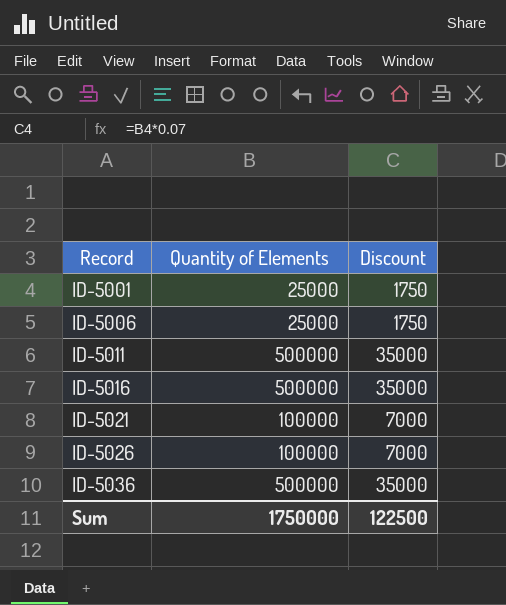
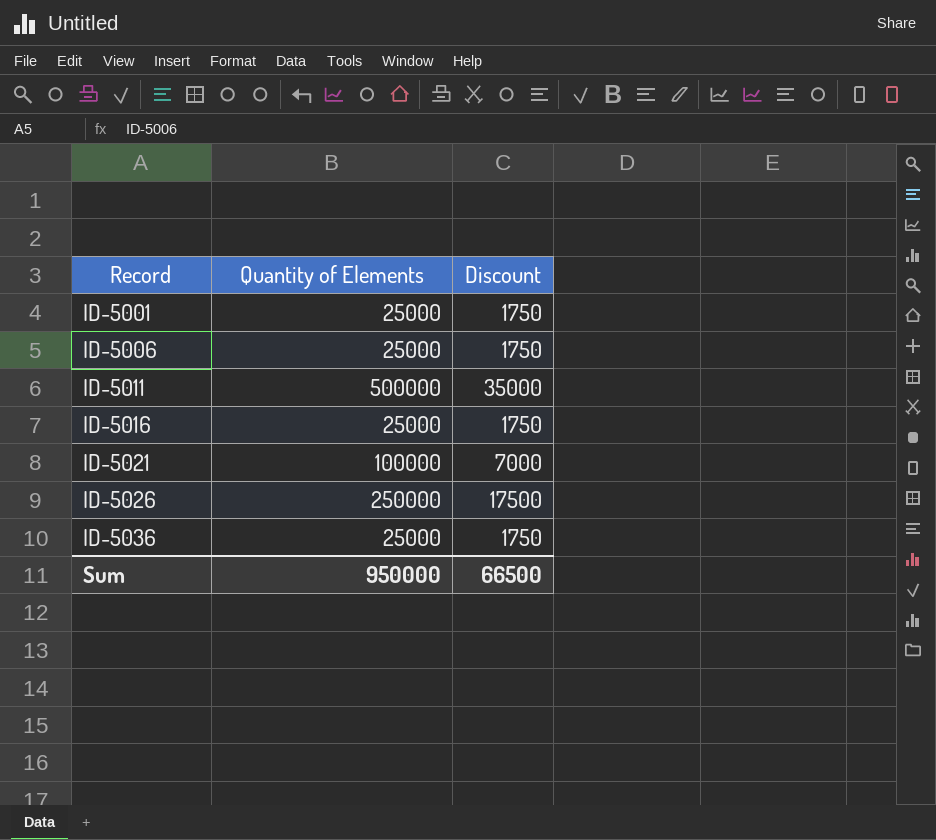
ID-5016 | Quantity of Elements: 500000 -> 25000
ID-5016 | Discount: 35000 -> 1750
ID-5026 | Quantity of Elements: 100000 -> 250000
ID-5026 | Discount: 7000 -> 17500
ID-5036 | Quantity of Elements: 500000 -> 25000
ID-5036 | Discount: 35000 -> 1750
Sum | Quantity of Elements: 1750000 -> 950000
Sum | Discount: 122500 -> 66500

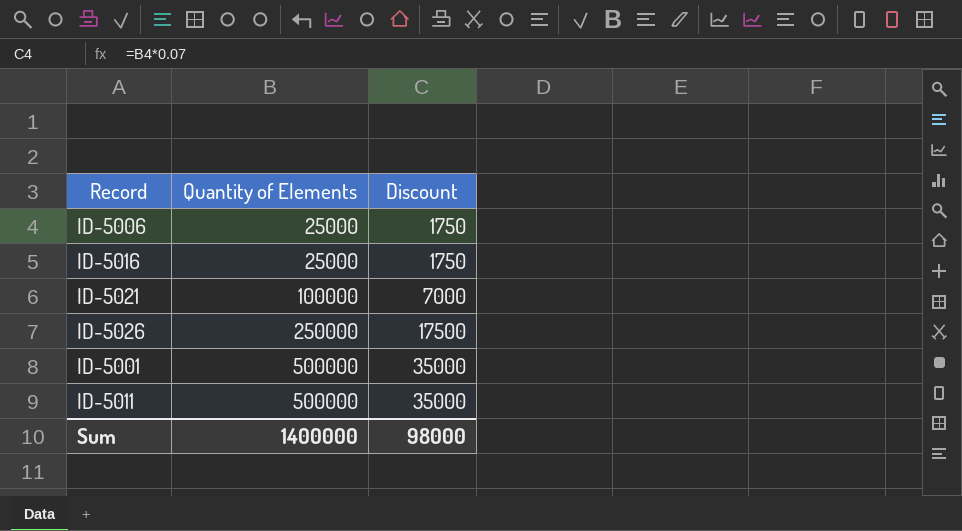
row order: Record ascending -> Quantity of Elements ascending
row ID-5036: 25000 | 1750 -> none
ID-5001 | Quantity of Elements: 25000 -> 500000
ID-5001 | Discount: 1750 -> 35000
Sum | Quantity of Elements: 950000 -> 1400000
Sum | Discount: 66500 -> 98000

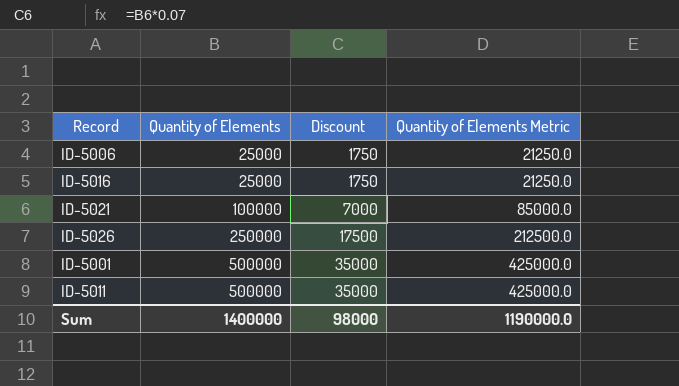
column Quantity of Elements Metric | formula: none -> [Quantity of Elements] * 0.85

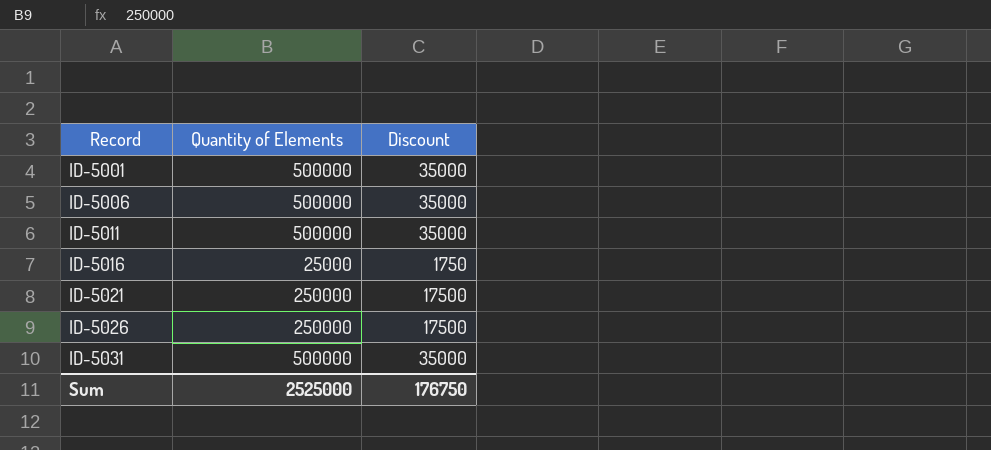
row order: Quantity of Elements ascending -> Record ascending
column Quantity of Elements Metric | formula: [Quantity of Elements] * 0.85 -> none
ID-5006 | Quantity of Elements: 25000 -> 500000
ID-5006 | Discount: 1750 -> 35000
ID-5021 | Quantity of Elements: 100000 -> 250000
ID-5021 | Discount: 7000 -> 17500
row ID-5031: none -> 500000 | 35000
Sum | Quantity of Elements: 1400000 -> 2525000
Sum | Discount: 98000 -> 176750

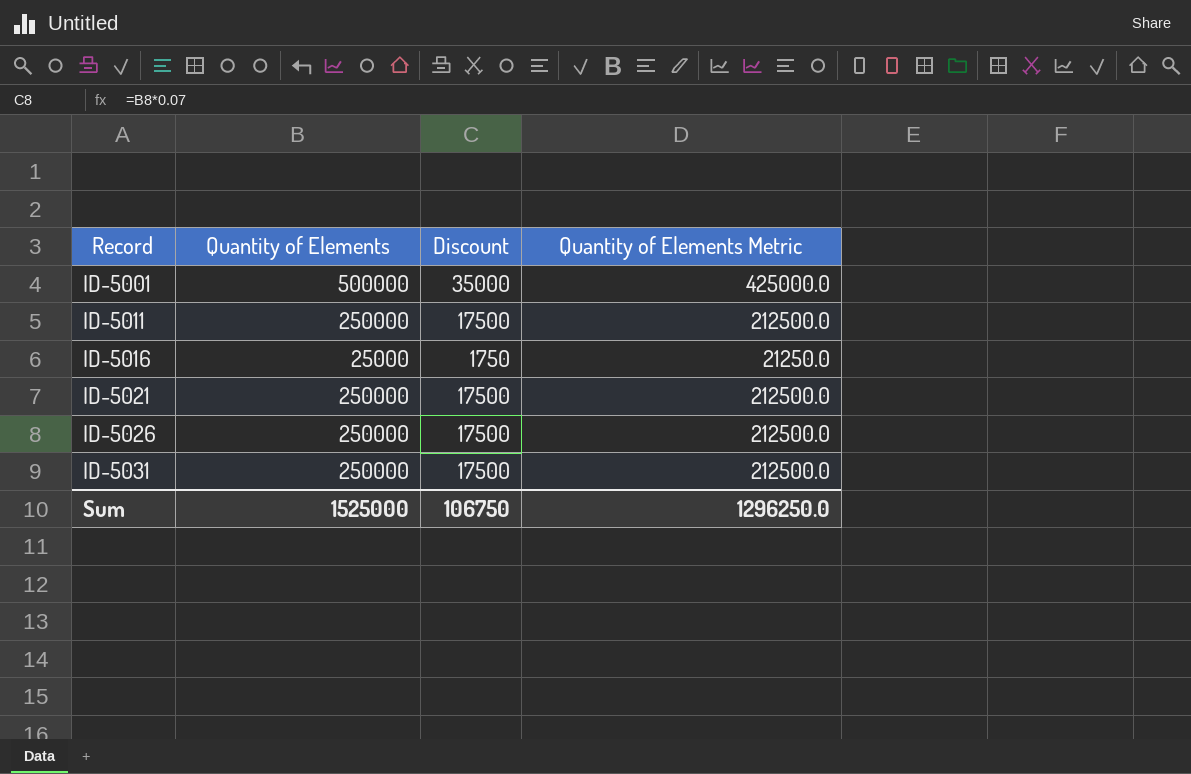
column Quantity of Elements Metric | formula: none -> [Quantity of Elements] * 0.85
row ID-5006: 500000 | 35000 -> none
ID-5011 | Quantity of Elements: 500000 -> 250000
ID-5011 | Discount: 35000 -> 17500
ID-5031 | Quantity of Elements: 500000 -> 250000
ID-5031 | Discount: 35000 -> 17500
Sum | Quantity of Elements: 2525000 -> 1525000
Sum | Discount: 176750 -> 106750

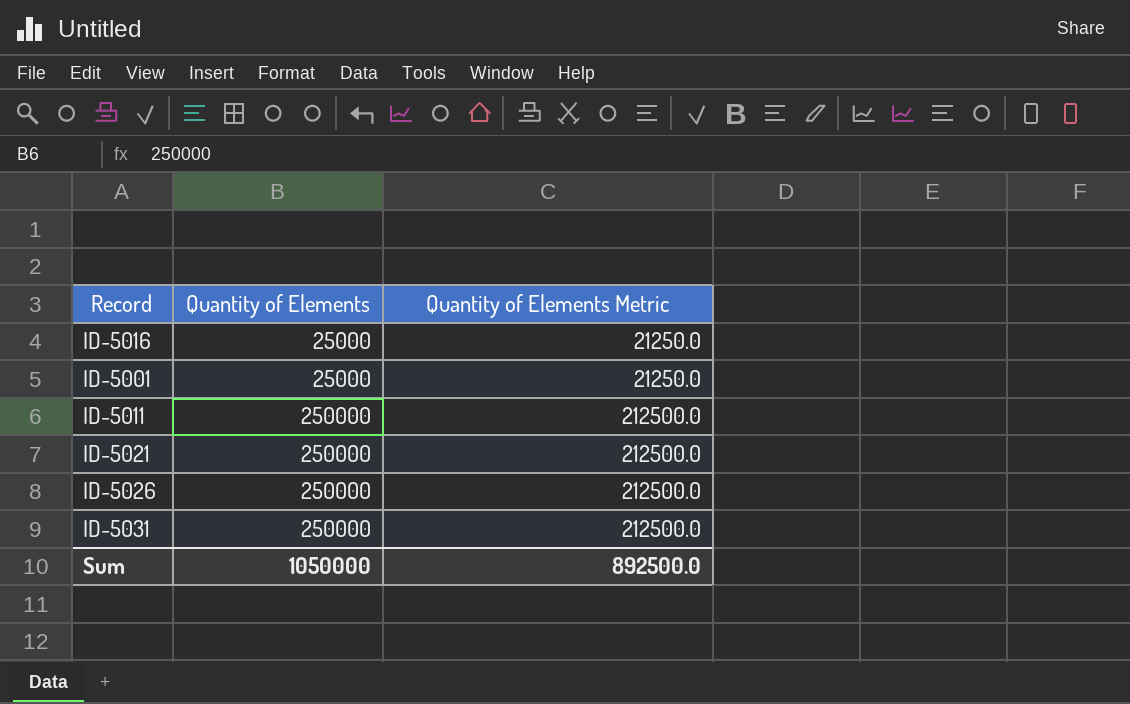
row order: Record ascending -> Quantity of Elements ascending
column Discount | formula: [Quantity of Elements] * 0.07 -> none
ID-5001 | Quantity of Elements: 500000 -> 25000
ID-5001 | Quantity of Elements Metric: 425000.0 -> 21250.0
Sum | Quantity of Elements: 1525000 -> 1050000
Sum | Quantity of Elements Metric: 1296250.0 -> 892500.0

